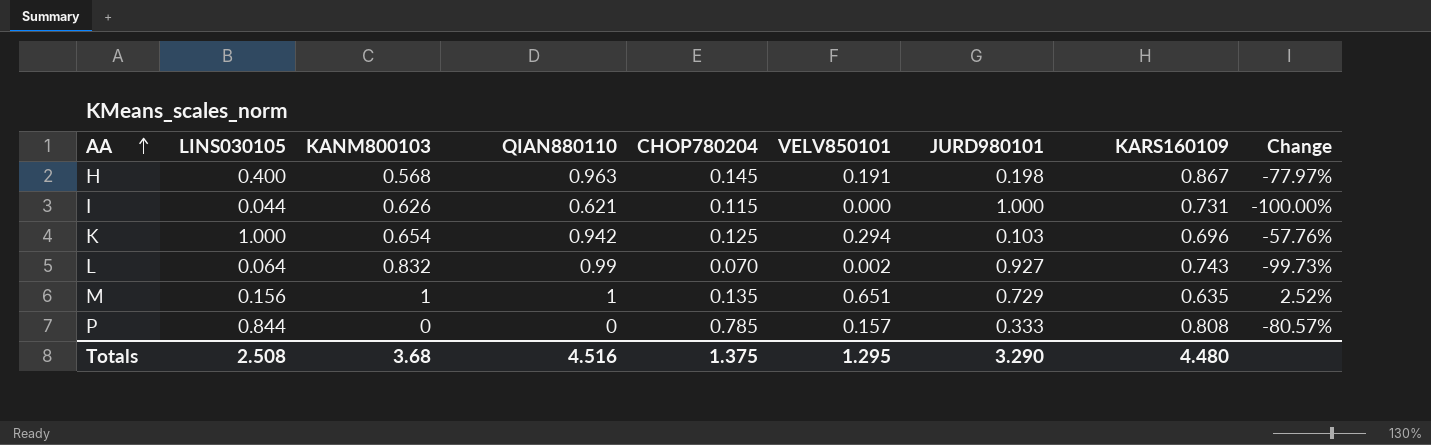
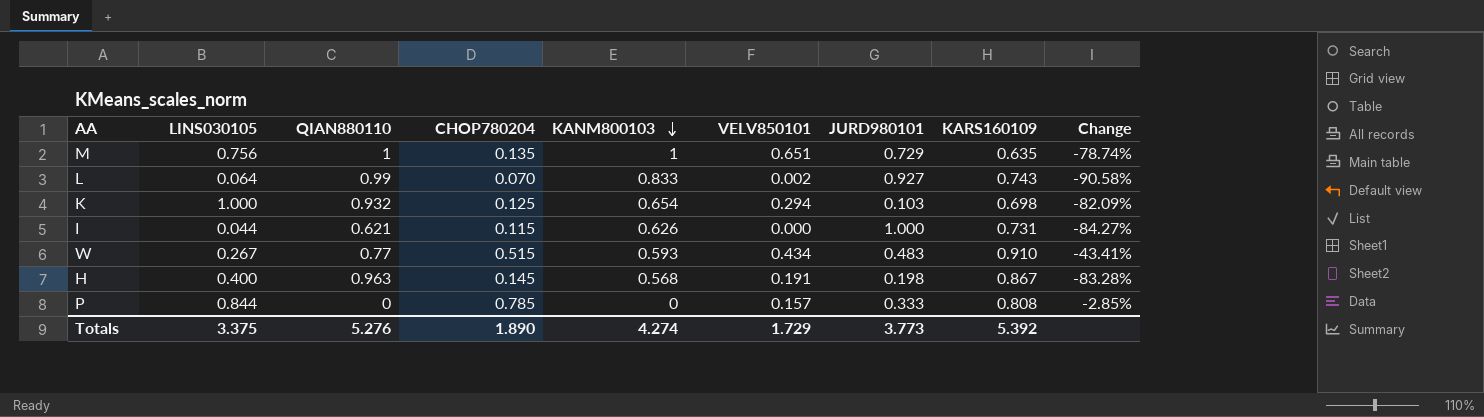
row order: AA ascending -> KANM800103 descending
column KANM800103 | position: 3 -> 5
column Change | formula: ([VELV850101] - [KARS160109]) / [KARS160109] -> ([CHOP780204] - [KARS160109]) / [KARS160109]
M | LINS030105: 0.156 -> 0.756
L | KANM800103: 0.832 -> 0.833
K | QIAN880110: 0.942 -> 0.932
K | KARS160109: 0.696 -> 0.698
row W: none -> 0.267 | 0.77 | 0.515 | 0.593 | 0.434 | 0.483 | 0.910 | -43.41%
Totals | LINS030105: 2.508 -> 3.375
Totals | QIAN880110: 4.516 -> 5.276
Totals | CHOP780204: 1.375 -> 1.890
Totals | KANM800103: 3.68 -> 4.274
Totals | VELV850101: 1.295 -> 1.729
Totals | JURD980101: 3.290 -> 3.773
Totals | KARS160109: 4.480 -> 5.392

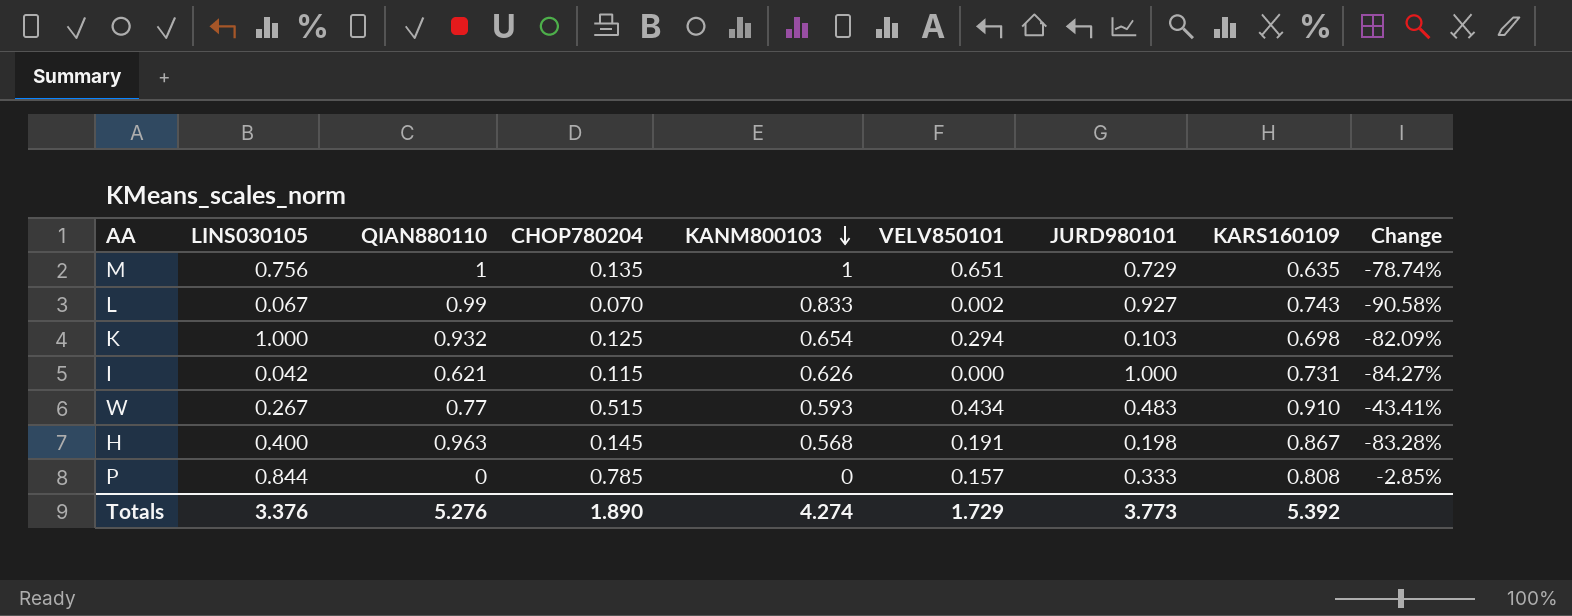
L | LINS030105: 0.064 -> 0.067
I | LINS030105: 0.044 -> 0.042
Totals | LINS030105: 3.375 -> 3.376

